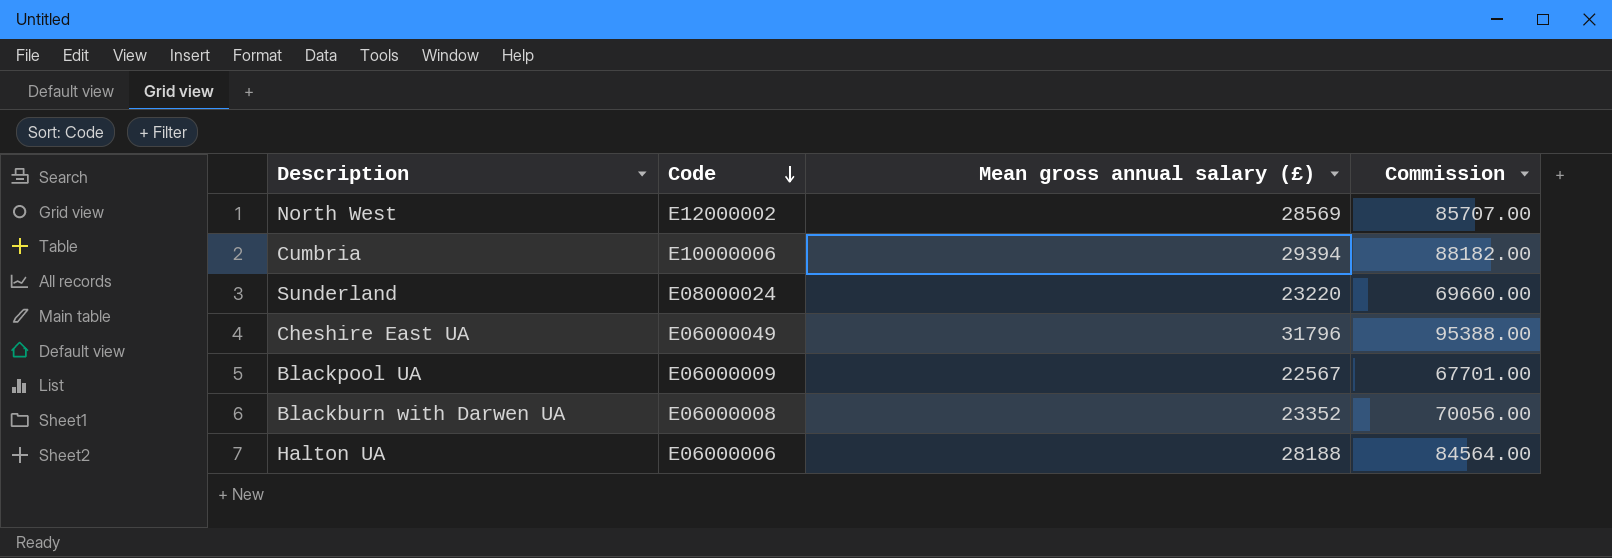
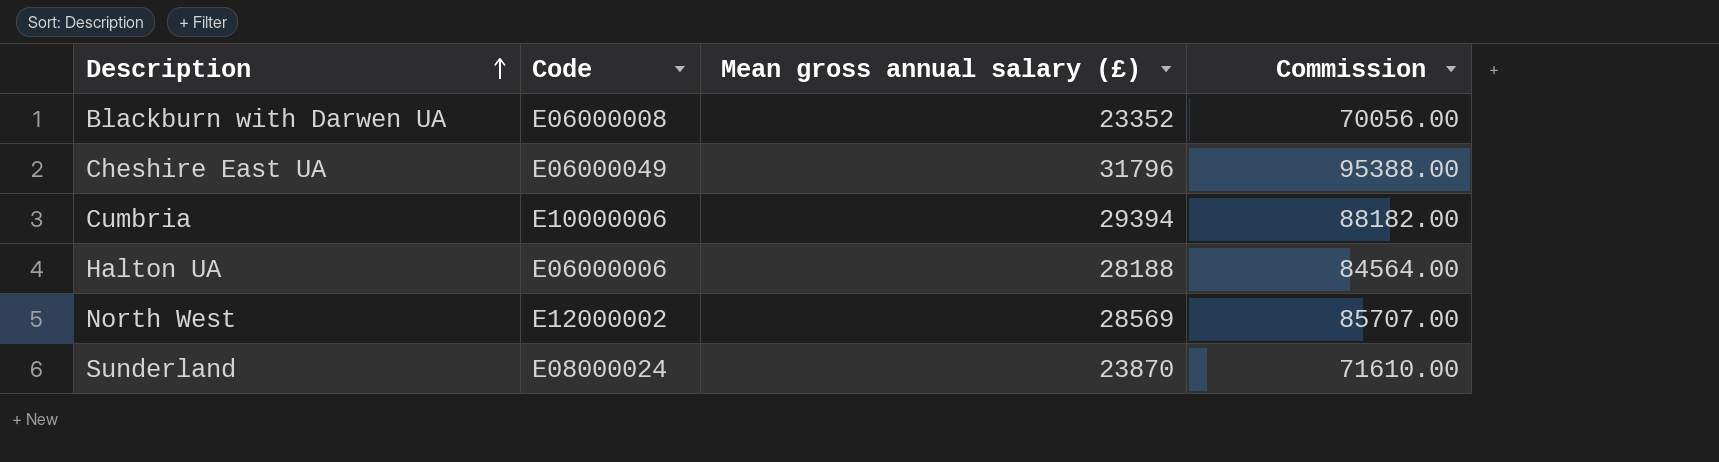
row order: Code descending -> Description ascending
row Blackpool UA: E06000009 | 22567 | 67701.00 -> none
Sunderland | Mean gross annual salary (£): 23220 -> 23870
Sunderland | Commission: 69660.00 -> 71610.00

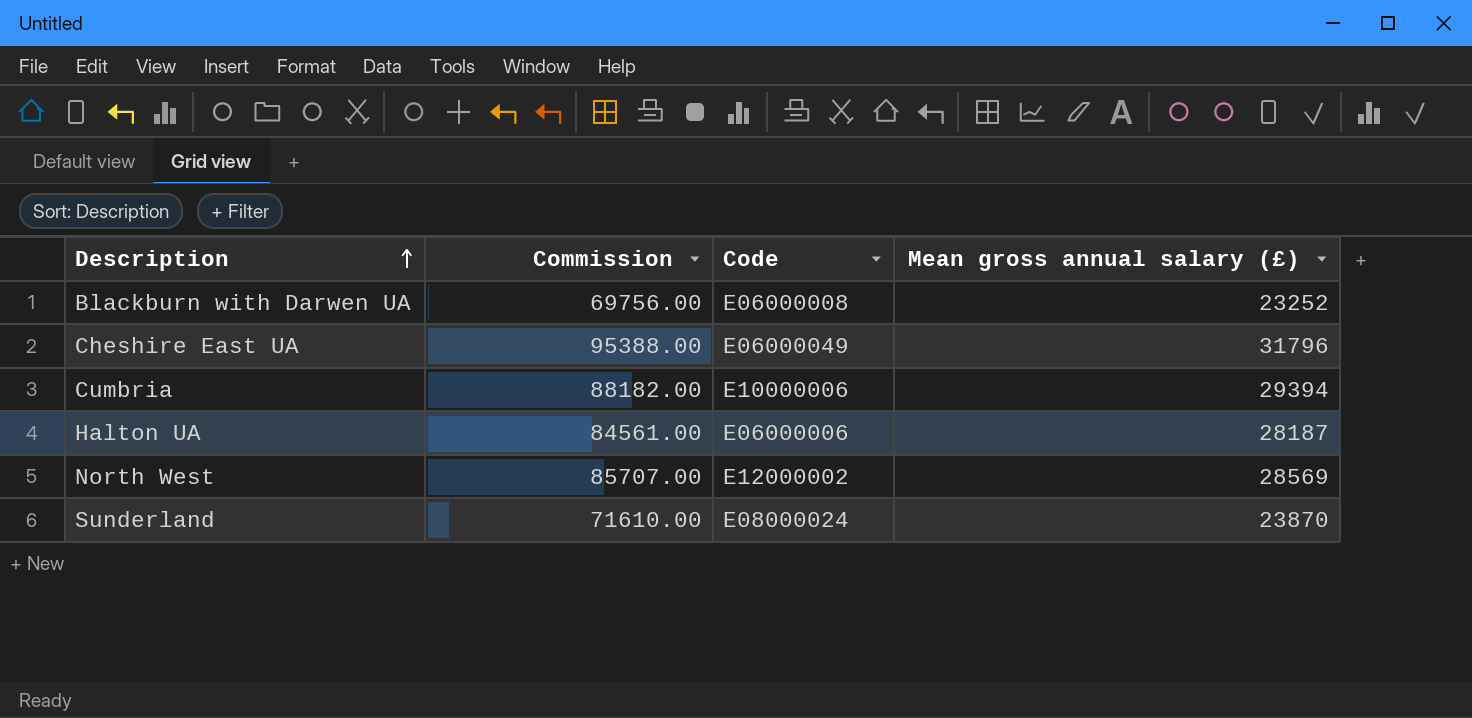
column Commission | position: 4 -> 2
Blackburn with Darwen UA | Commission: 70056.00 -> 69756.00
Blackburn with Darwen UA | Mean gross annual salary (£): 23352 -> 23252
Halton UA | Commission: 84564.00 -> 84561.00
Halton UA | Mean gross annual salary (£): 28188 -> 28187

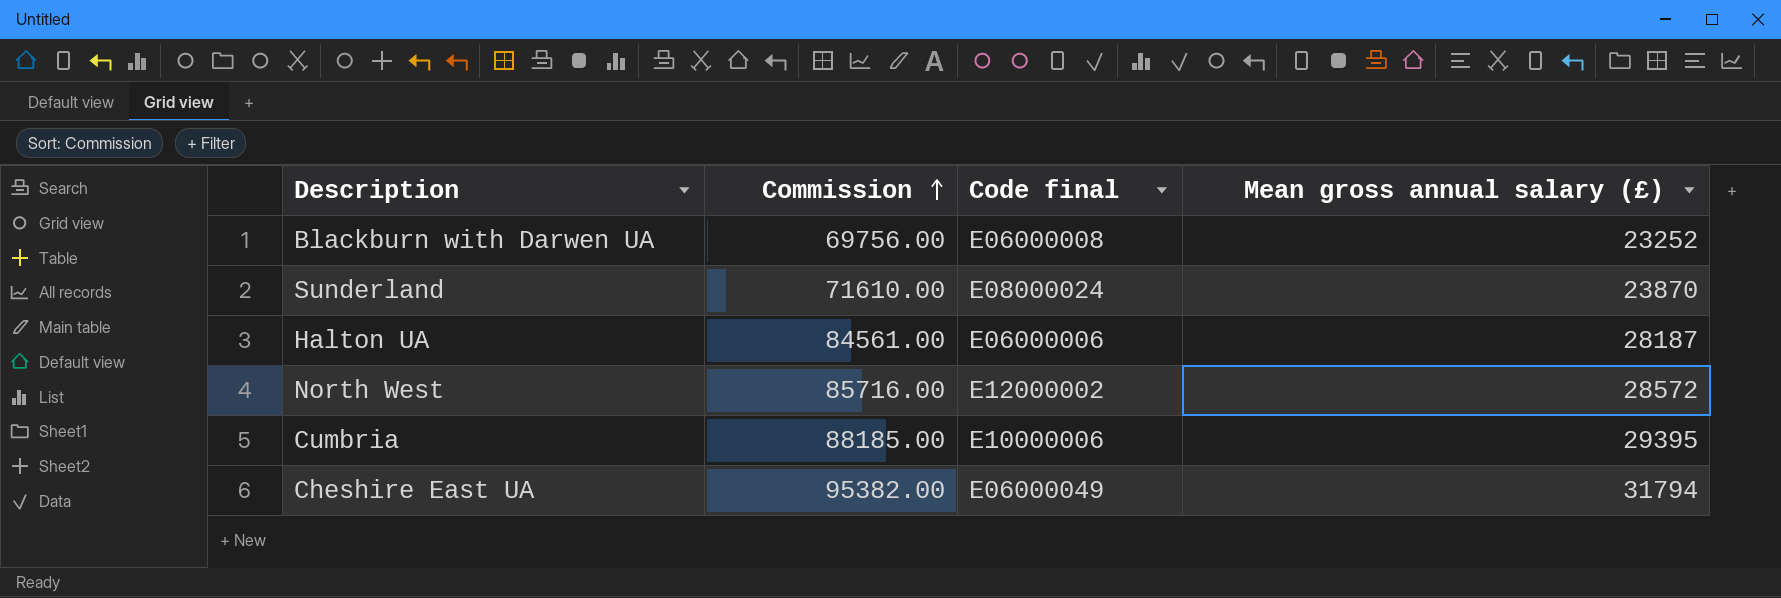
row order: Description ascending -> Commission ascending
column name: Code -> Code final
North West | Commission: 85707.00 -> 85716.00
North West | Mean gross annual salary (£): 28569 -> 28572
Cumbria | Commission: 88182.00 -> 88185.00
Cumbria | Mean gross annual salary (£): 29394 -> 29395
Cheshire East UA | Commission: 95388.00 -> 95382.00
Cheshire East UA | Mean gross annual salary (£): 31796 -> 31794

